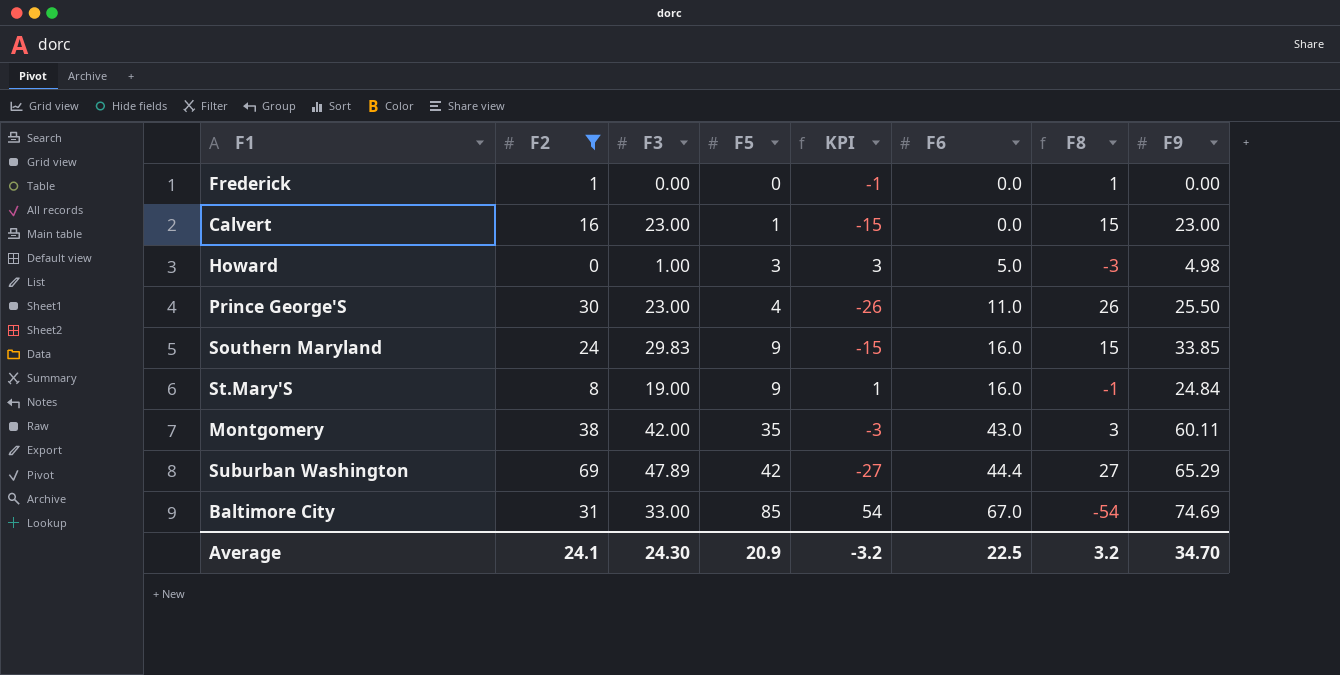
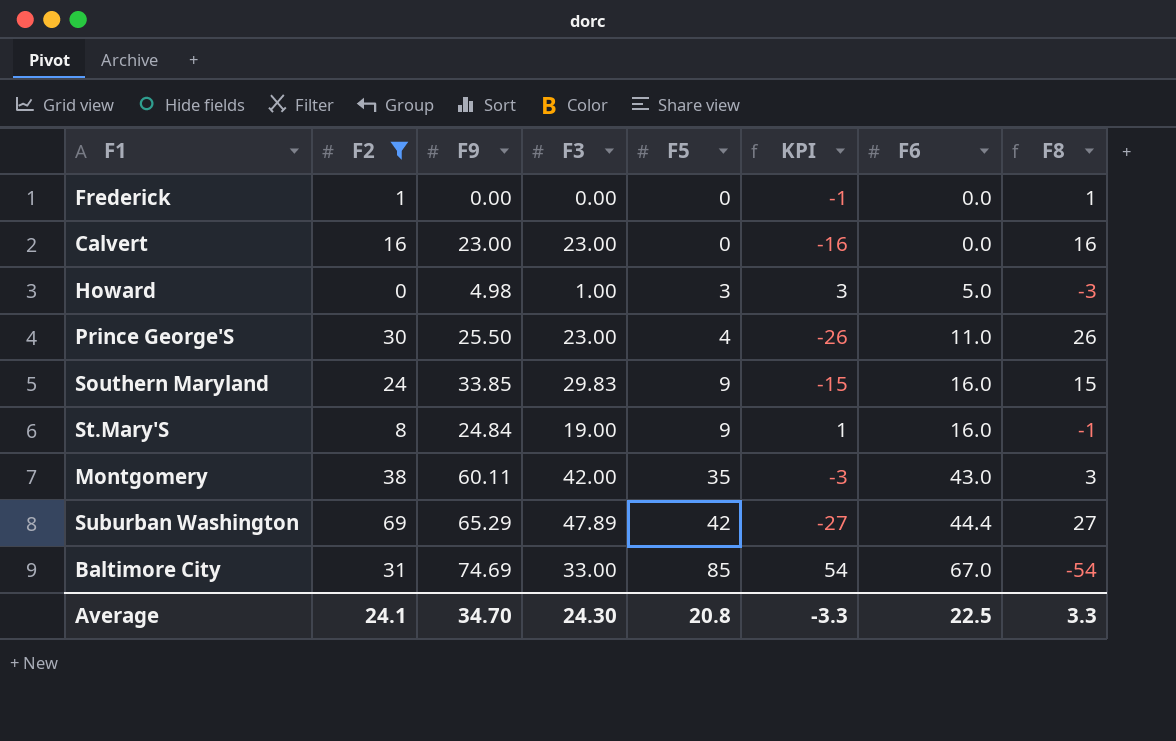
column F9 | position: 8 -> 3
Calvert | F5: 1 -> 0
Calvert | KPI: -15 -> -16
Calvert | F8: 15 -> 16
Average | F5: 20.9 -> 20.8
Average | KPI: -3.2 -> -3.3
Average | F8: 3.2 -> 3.3

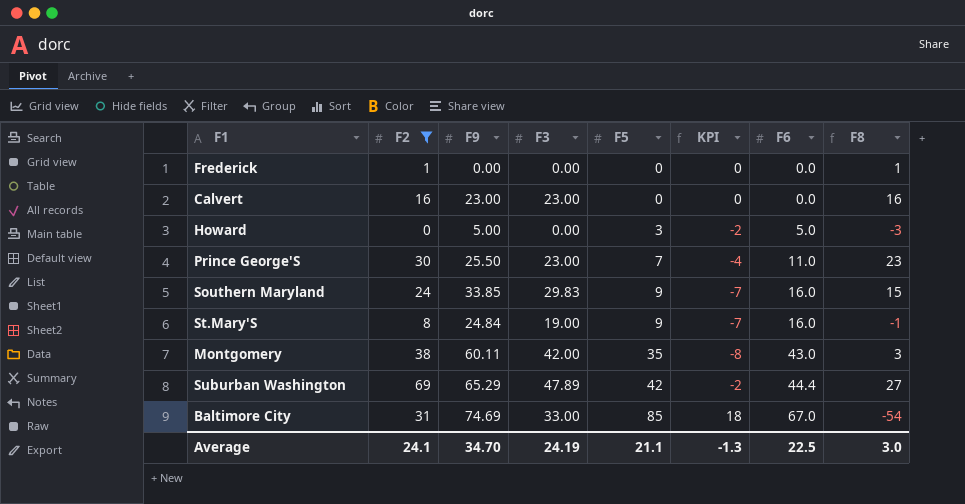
column KPI | formula: [F5] - [F2] -> [F5] - [F6]
Howard | F9: 4.98 -> 5.00
Howard | F3: 1.00 -> 0.00
Prince George'S | F5: 4 -> 7
Prince George'S | F8: 26 -> 23
Average | F3: 24.30 -> 24.19
Average | F5: 20.8 -> 21.1
Average | KPI: -3.3 -> -1.3
Average | F8: 3.3 -> 3.0

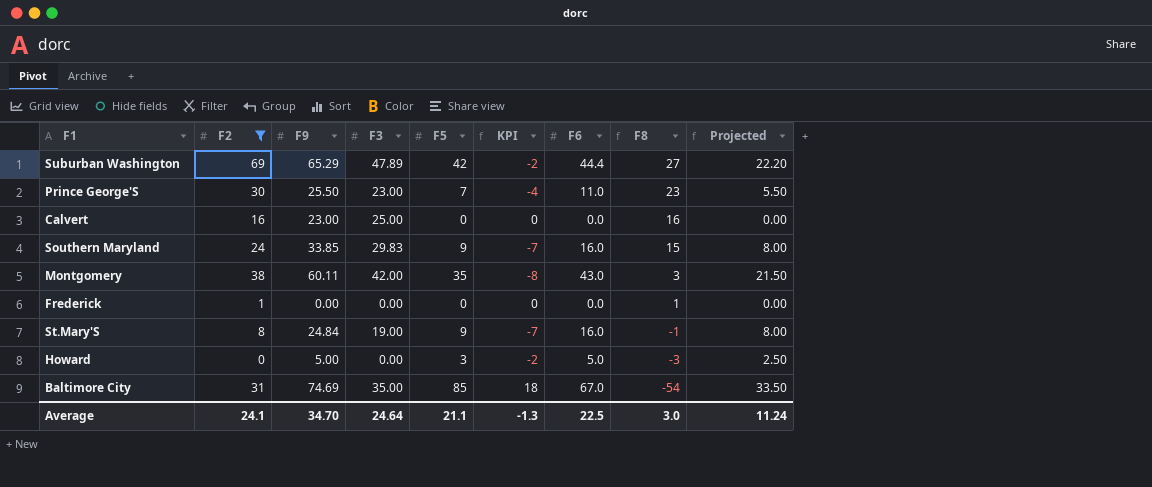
row order: F5 ascending -> F8 descending
column Projected | formula: none -> [F6] * 0.5
Calvert | F3: 23.00 -> 25.00
Baltimore City | F3: 33.00 -> 35.00
Average | F3: 24.19 -> 24.64

